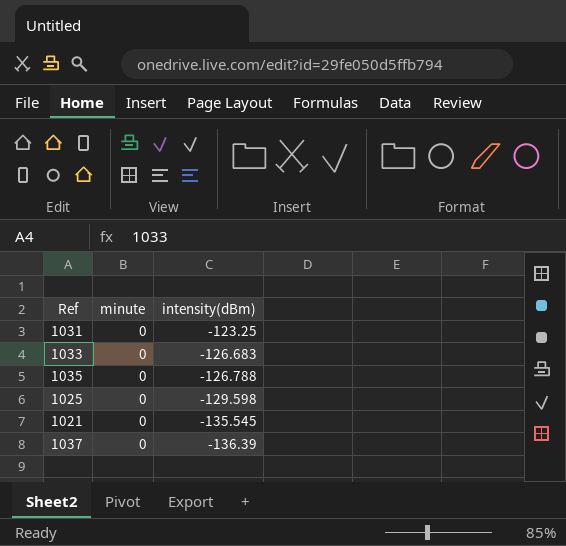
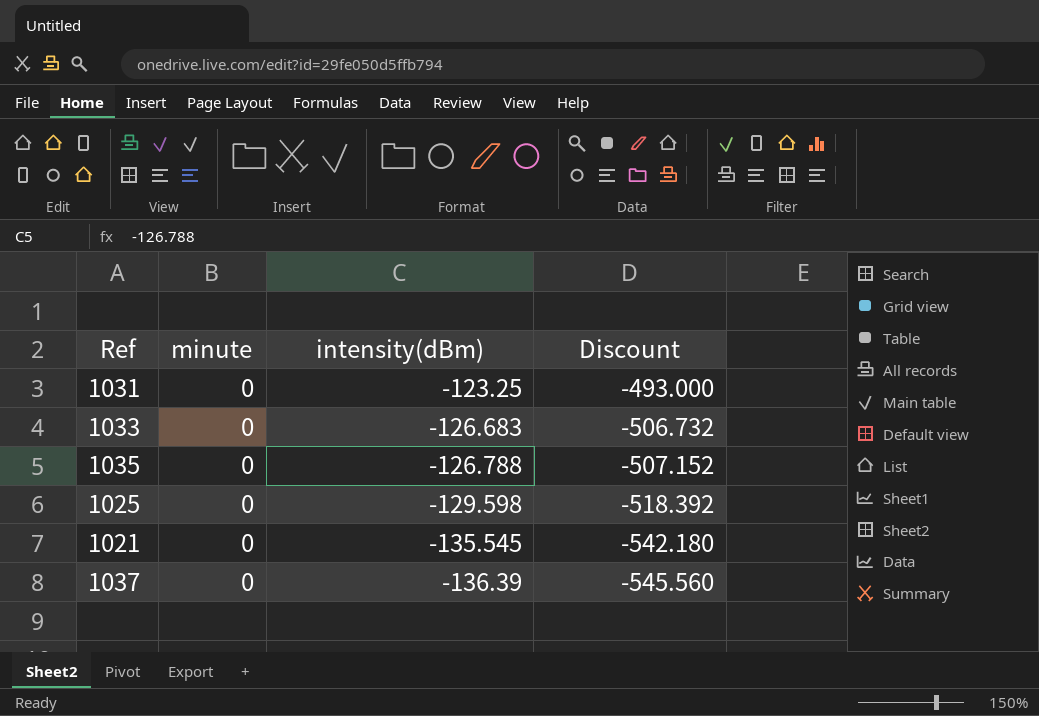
column Discount | formula: none -> [intensity(dBm)] * 4

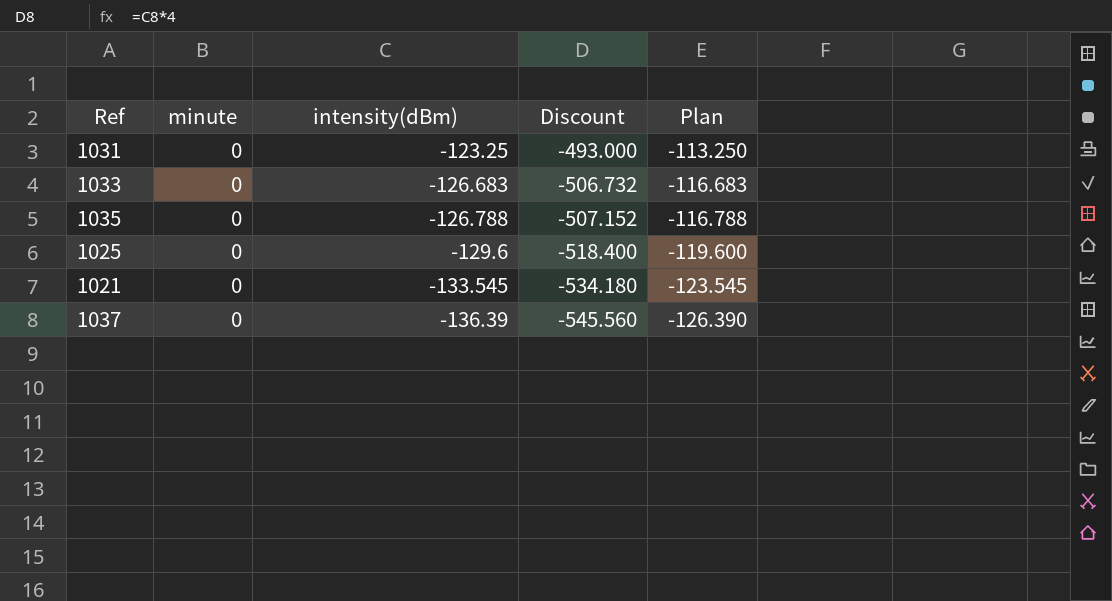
column Plan | formula: none -> [intensity(dBm)] + 10
1025 | intensity(dBm): -129.598 -> -129.6
1025 | Discount: -518.392 -> -518.400
1021 | intensity(dBm): -135.545 -> -133.545
1021 | Discount: -542.180 -> -534.180

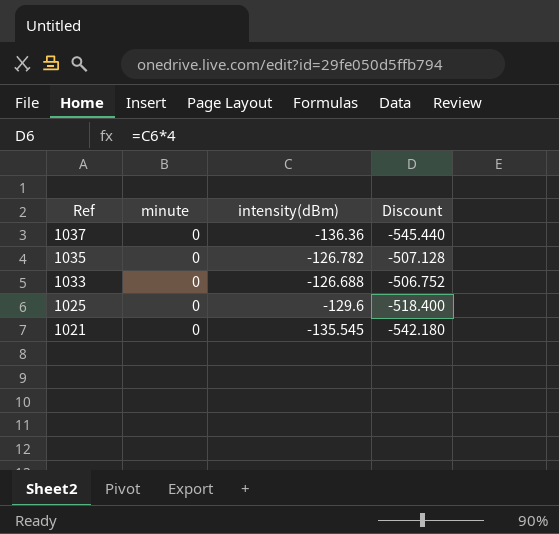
row order: intensity(dBm) descending -> Ref descending
column Plan | formula: [intensity(dBm)] + 10 -> none
row 1031: 0 | -123.25 | -493.000 | -113.250 -> none
1037 | intensity(dBm): -136.39 -> -136.36
1037 | Discount: -545.560 -> -545.440
1035 | intensity(dBm): -126.788 -> -126.782
1035 | Discount: -507.152 -> -507.128
1033 | intensity(dBm): -126.683 -> -126.688
1033 | Discount: -506.732 -> -506.752
1021 | intensity(dBm): -133.545 -> -135.545
1021 | Discount: -534.180 -> -542.180

